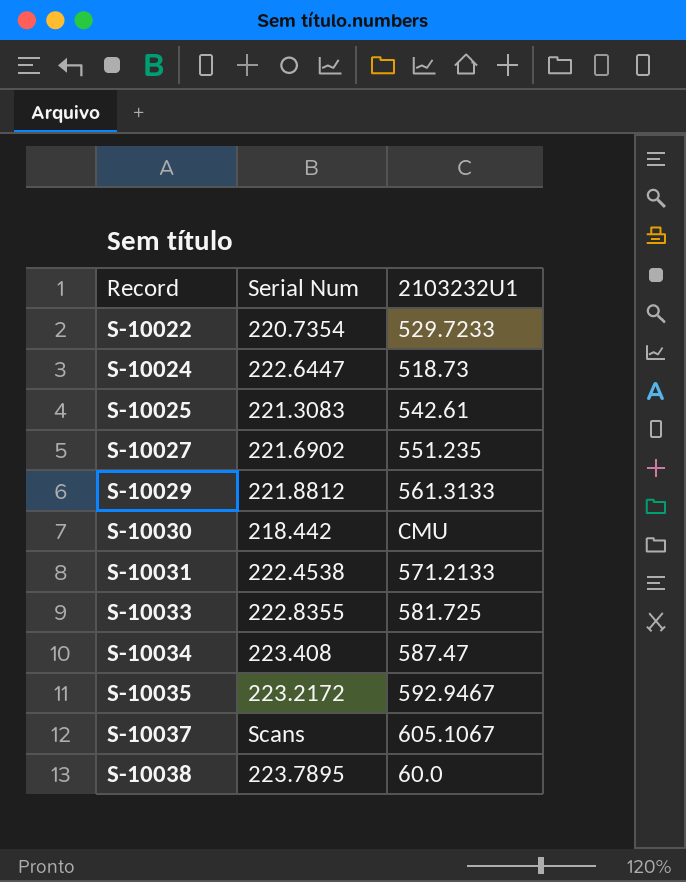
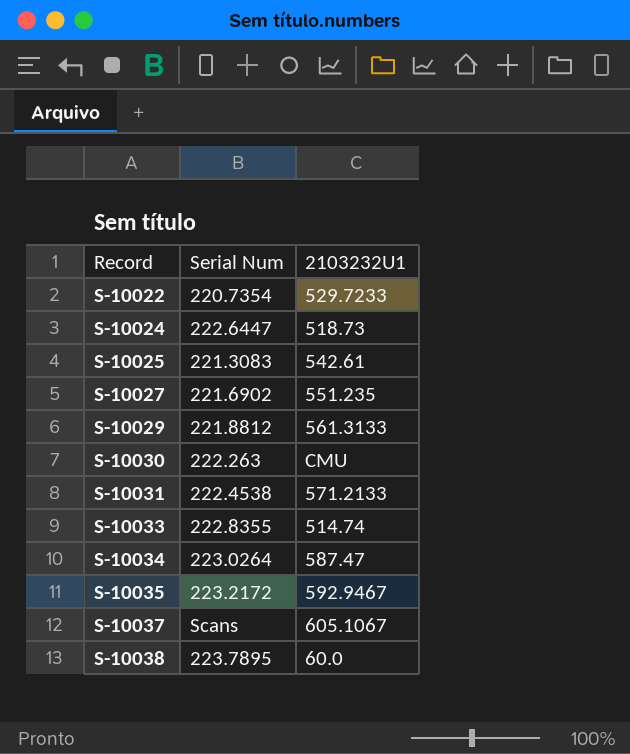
S-10030 | Serial Num: 218.442 -> 222.263
S-10033 | 2103232U1: 581.725 -> 514.74
S-10034 | Serial Num: 223.408 -> 223.0264

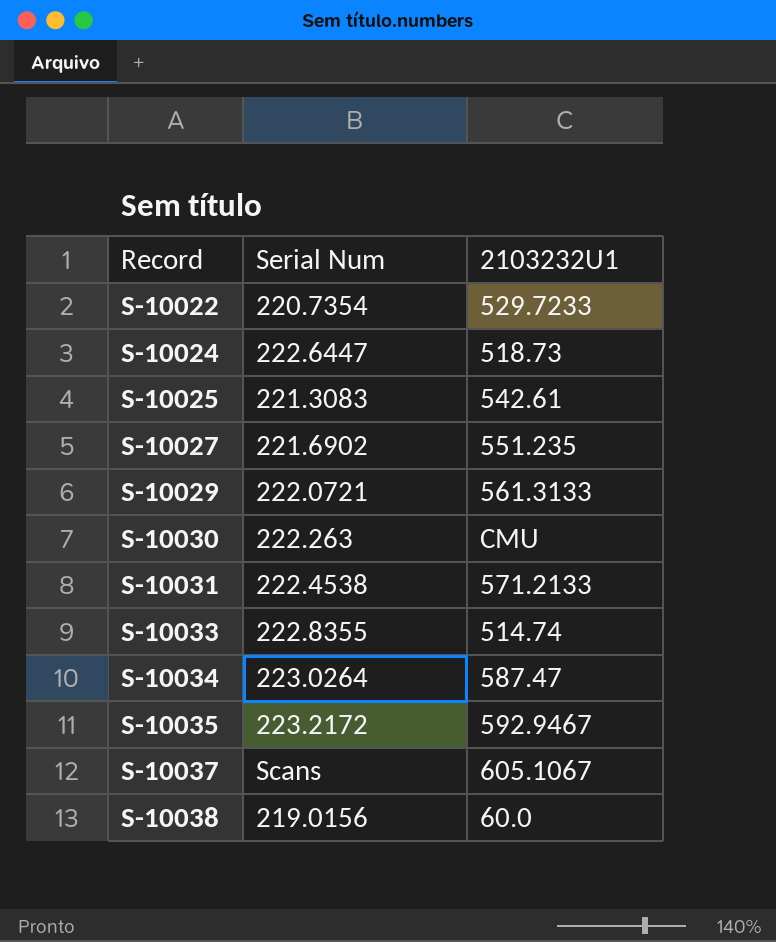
S-10029 | Serial Num: 221.8812 -> 222.0721
S-10038 | Serial Num: 223.7895 -> 219.0156

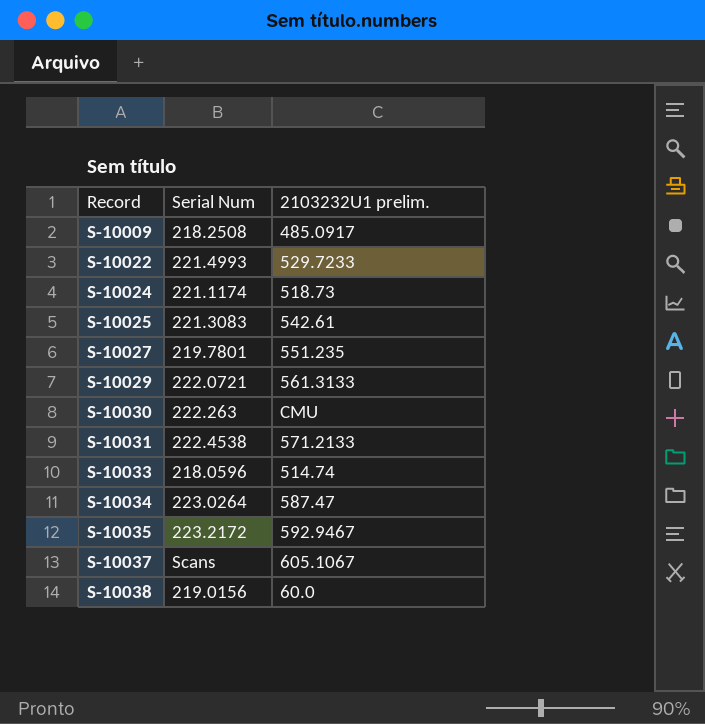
column name: 2103232U1 -> 2103232U1 prelim.
row S-10009: none -> 218.2508 | 485.0917
S-10022 | Serial Num: 220.7354 -> 221.4993
S-10024 | Serial Num: 222.6447 -> 221.1174
S-10027 | Serial Num: 221.6902 -> 219.7801
S-10033 | Serial Num: 222.8355 -> 218.0596

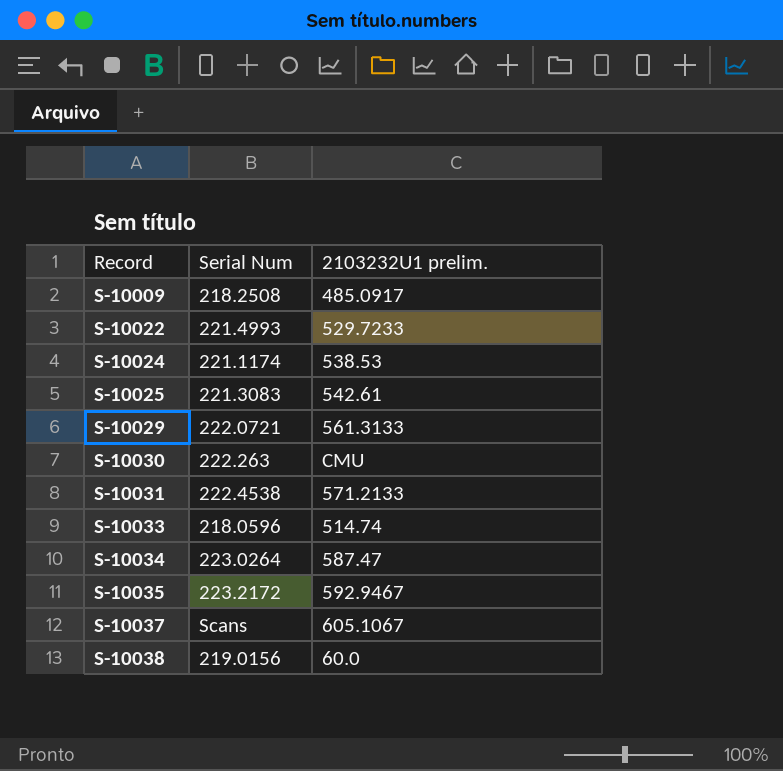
row S-10027: 219.7801 | 551.235 -> none
S-10024 | 2103232U1 prelim.: 518.73 -> 538.53

